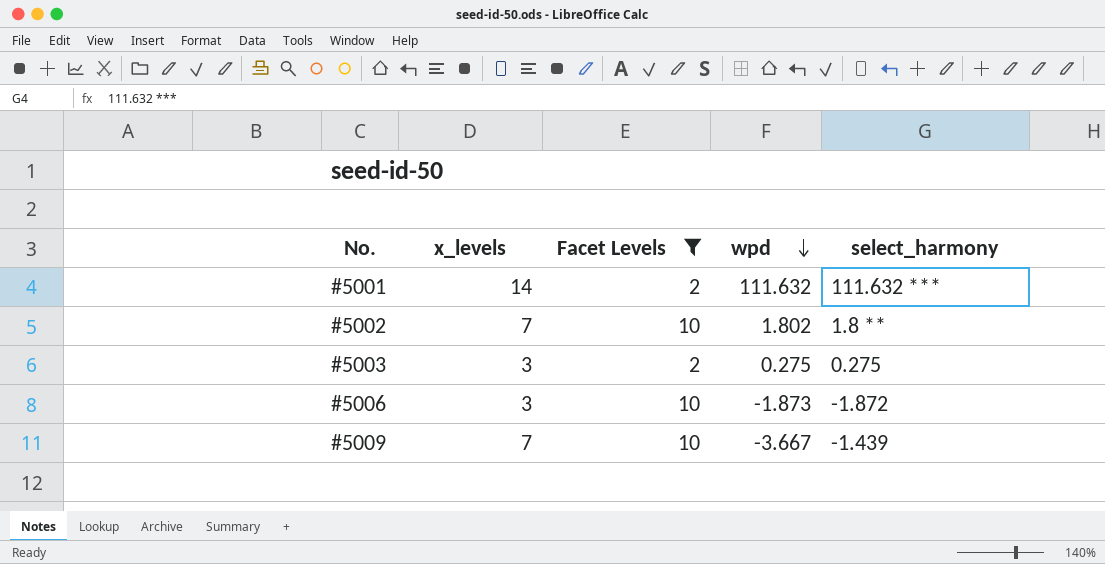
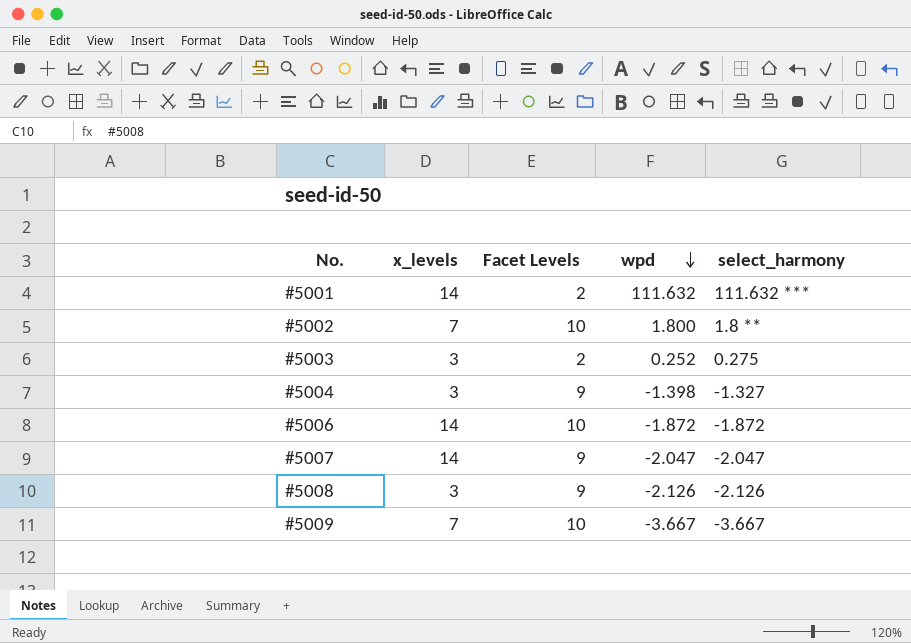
filter: Facet Levels != 9 -> none
#5002 | wpd: 1.802 -> 1.800
#5003 | wpd: 0.275 -> 0.252
#5006 | x_levels: 3 -> 14
#5006 | wpd: -1.873 -> -1.872
#5009 | select_harmony: -1.439 -> -3.667

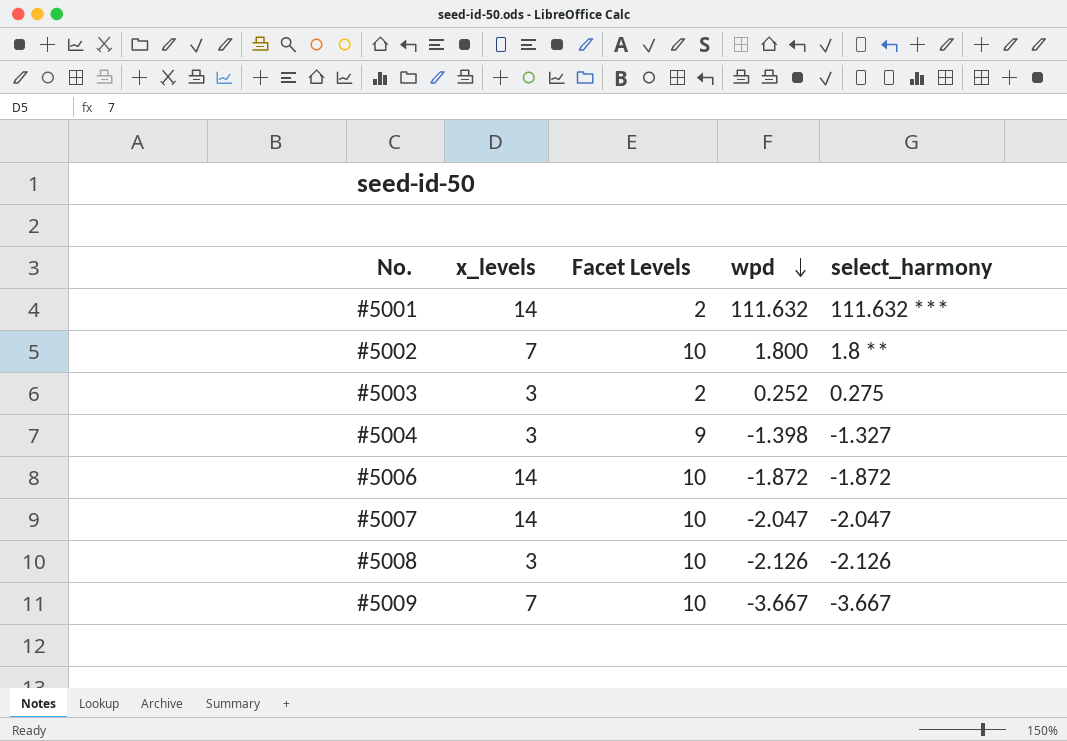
#5007 | Facet Levels: 9 -> 10
#5008 | Facet Levels: 9 -> 10

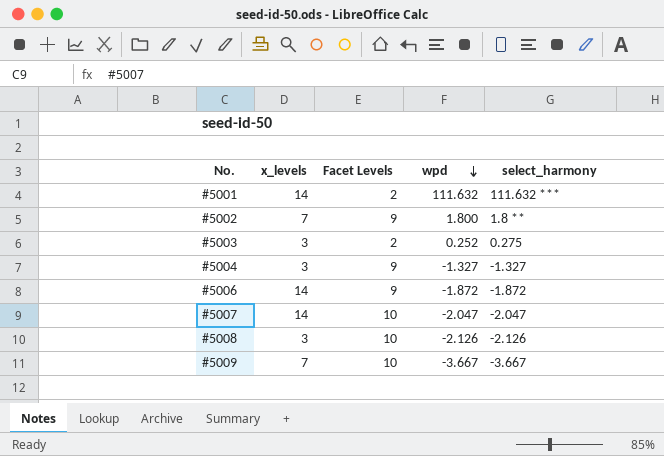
#5002 | Facet Levels: 10 -> 9
#5004 | wpd: -1.398 -> -1.327
#5006 | Facet Levels: 10 -> 9

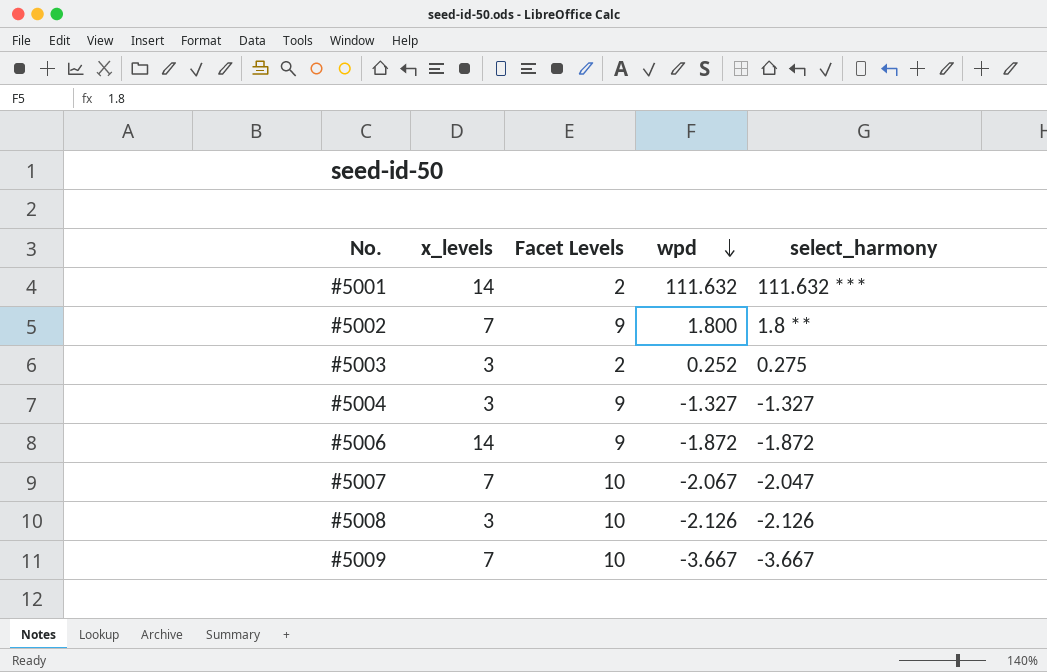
#5007 | x_levels: 14 -> 7
#5007 | wpd: -2.047 -> -2.067

